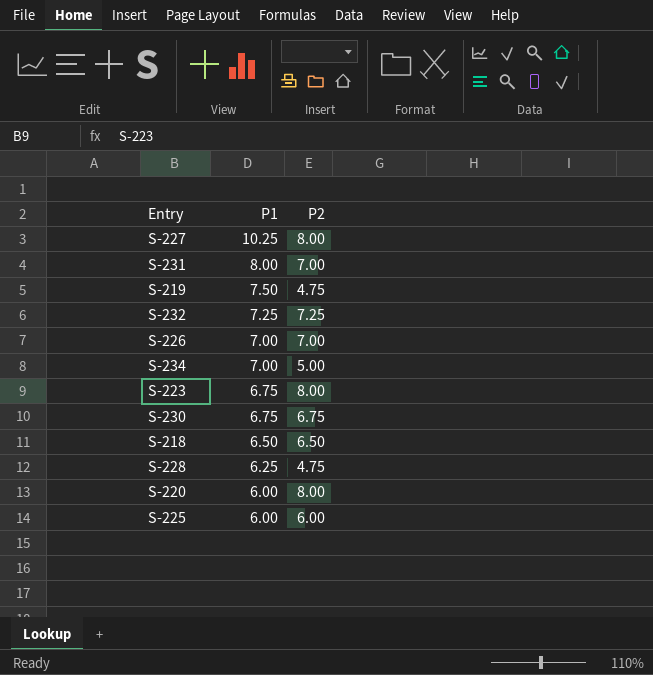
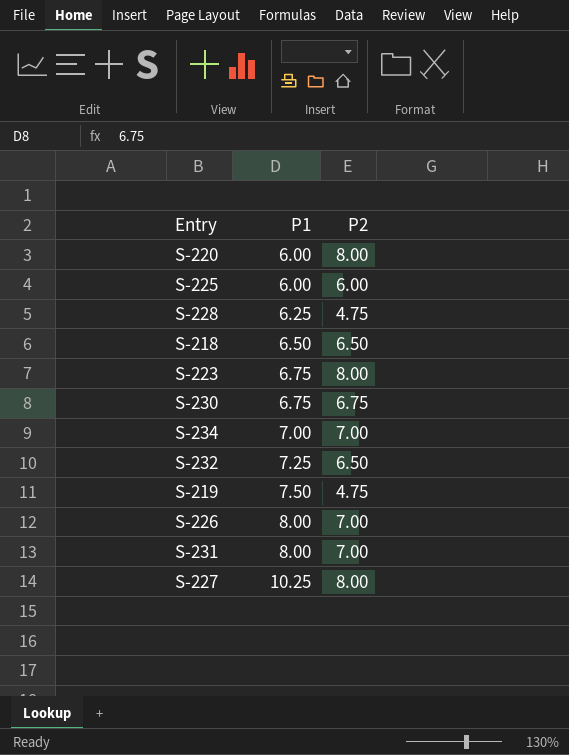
row order: P1 descending -> P1 ascending
S-234 | P2: 5.00 -> 7.00
S-232 | P2: 7.25 -> 6.50
S-226 | P1: 7.00 -> 8.00

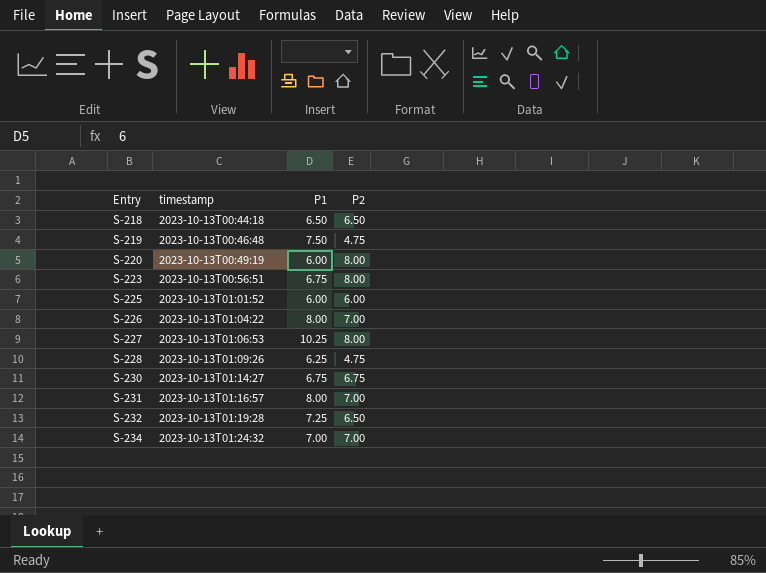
row order: P1 ascending -> Entry ascending
column timestamp | position: none -> 2

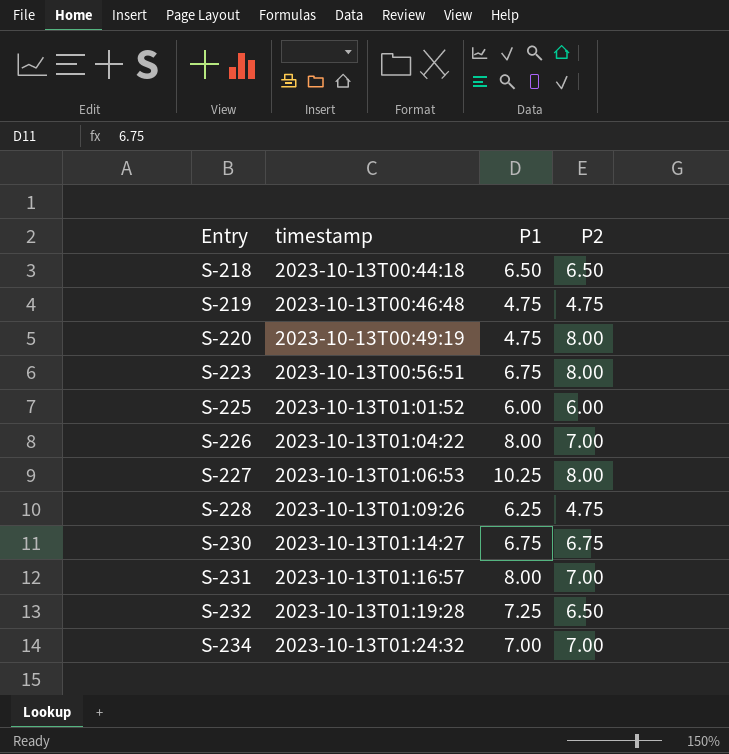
S-219 | P1: 7.50 -> 4.75
S-220 | P1: 6.00 -> 4.75

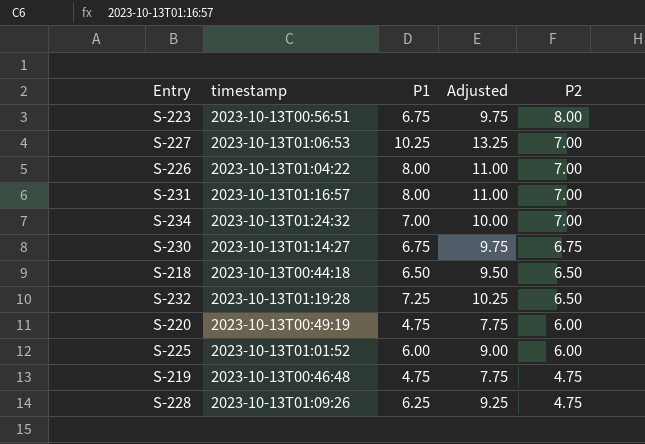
row order: Entry ascending -> P2 descending
column Adjusted | formula: none -> [P1] + 3
S-227 | P2: 8.00 -> 7.00
S-220 | P2: 8.00 -> 6.00

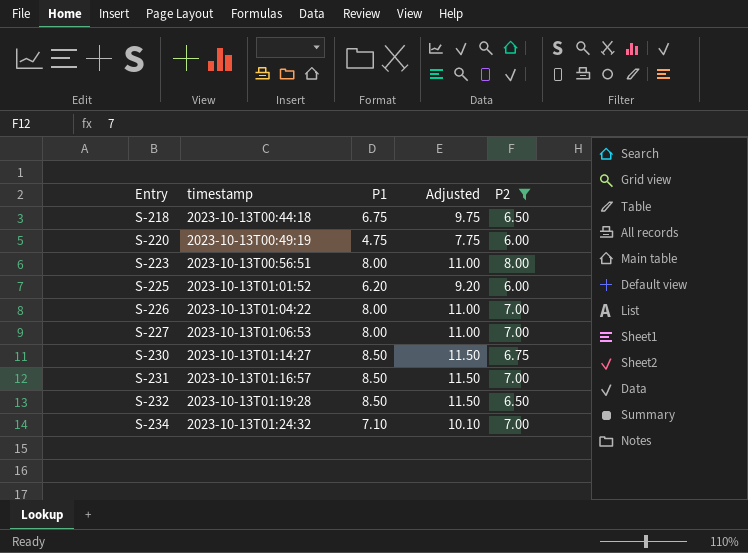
filter: none -> P2 != 4.75
row order: P2 descending -> Entry ascending
S-218 | P1: 6.50 -> 6.75
S-218 | Adjusted: 9.50 -> 9.75
S-223 | P1: 6.75 -> 8.00
S-223 | Adjusted: 9.75 -> 11.00
S-225 | P1: 6.00 -> 6.20
S-225 | Adjusted: 9.00 -> 9.20
S-227 | P1: 10.25 -> 8.00
S-227 | Adjusted: 13.25 -> 11.00
S-230 | P1: 6.75 -> 8.50
S-230 | Adjusted: 9.75 -> 11.50
S-231 | P1: 8.00 -> 8.50
S-231 | Adjusted: 11.00 -> 11.50
S-232 | P1: 7.25 -> 8.50
S-232 | Adjusted: 10.25 -> 11.50
S-234 | P1: 7.00 -> 7.10
S-234 | Adjusted: 10.00 -> 10.10

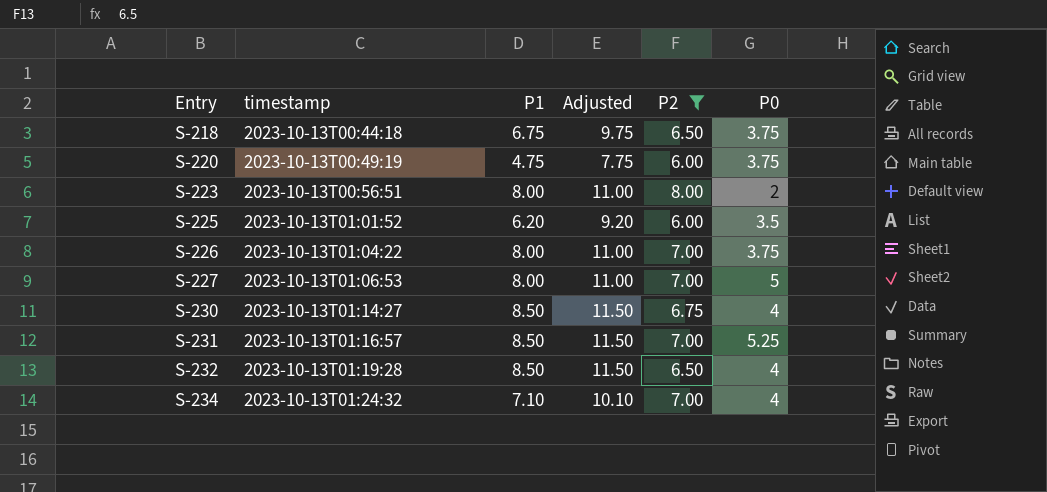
column P0 | position: none -> 6

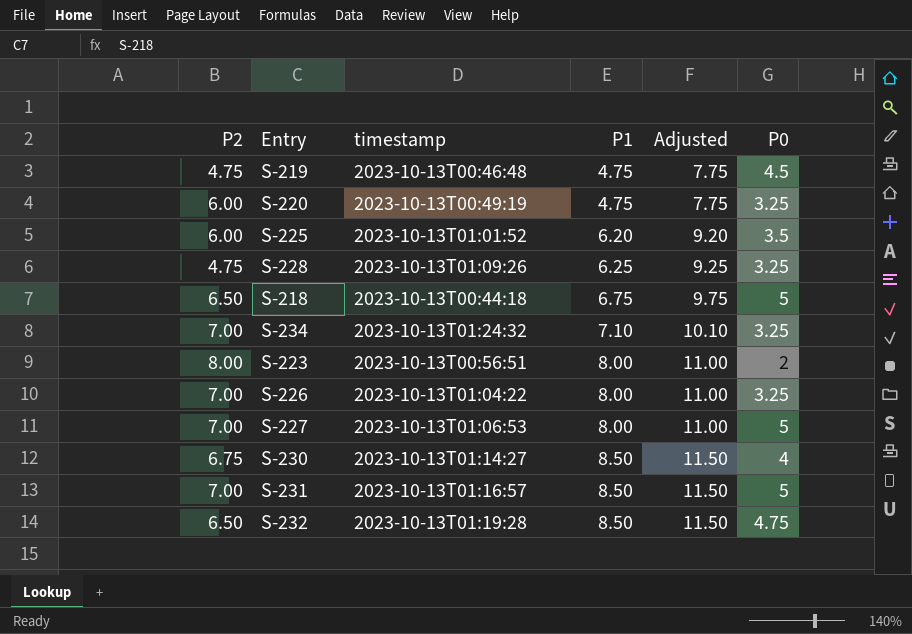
filter: P2 != 4.75 -> none
row order: Entry ascending -> P1 ascending
column P2 | position: 5 -> 1
S-220 | P0: 3.75 -> 3.25
S-218 | P0: 3.75 -> 5
S-234 | P0: 4 -> 3.25
S-226 | P0: 3.75 -> 3.25
S-231 | P0: 5.25 -> 5
S-232 | P0: 4 -> 4.75

